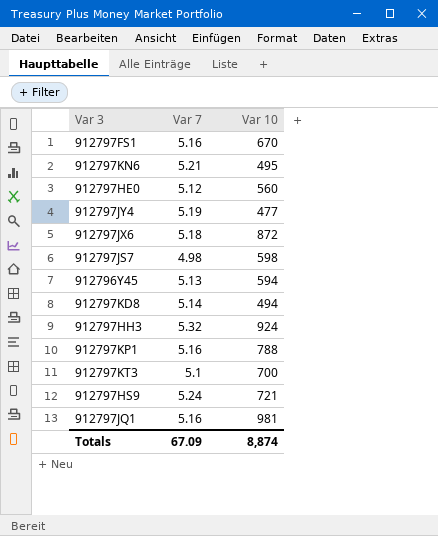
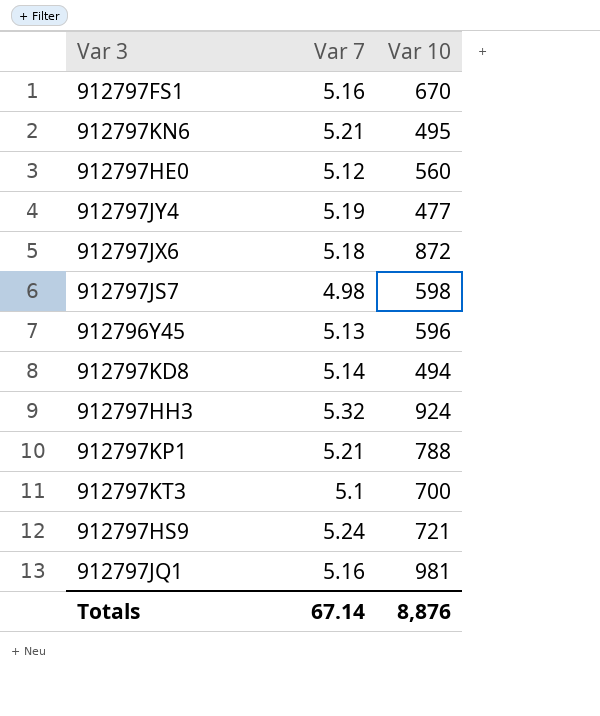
912796Y45 | Var 10: 594 -> 596
912797KP1 | Var 7: 5.16 -> 5.21
Totals | Var 7: 67.09 -> 67.14
Totals | Var 10: 8,874 -> 8,876

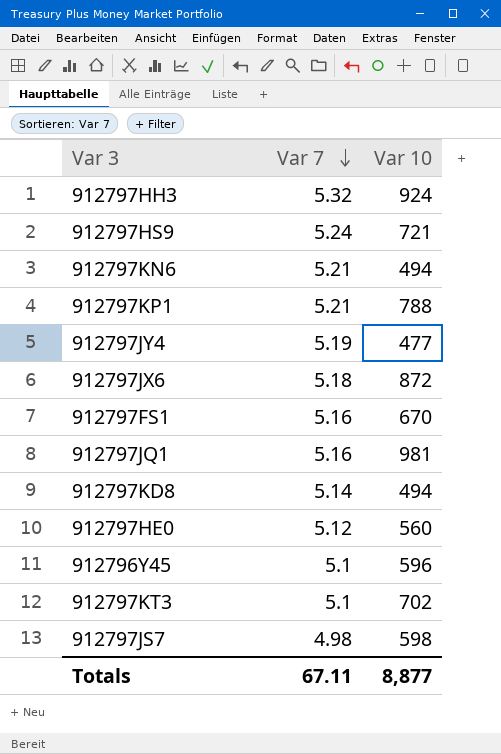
row order: none -> Var 7 descending
912797KN6 | Var 10: 495 -> 494
912796Y45 | Var 7: 5.13 -> 5.1
912797KT3 | Var 10: 700 -> 702
Totals | Var 7: 67.14 -> 67.11
Totals | Var 10: 8,876 -> 8,877

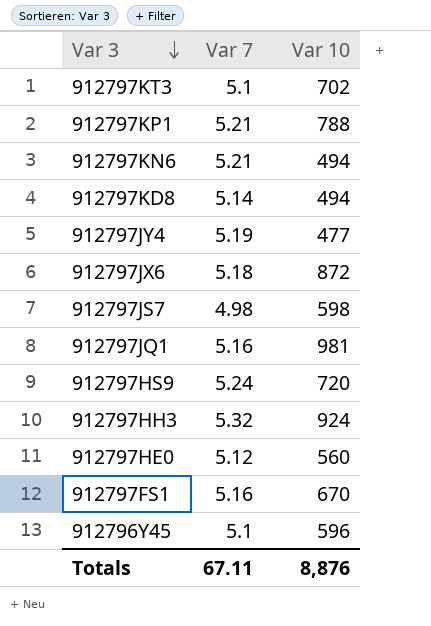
row order: Var 7 descending -> Var 3 descending
912797HS9 | Var 10: 721 -> 720
Totals | Var 10: 8,877 -> 8,876

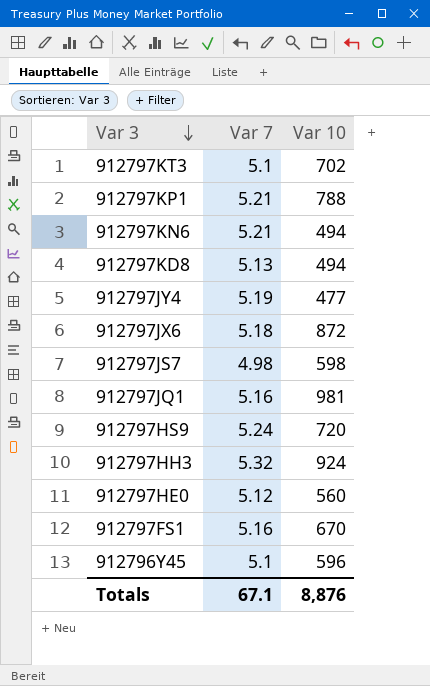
912797KD8 | Var 7: 5.14 -> 5.13
Totals | Var 7: 67.11 -> 67.1

